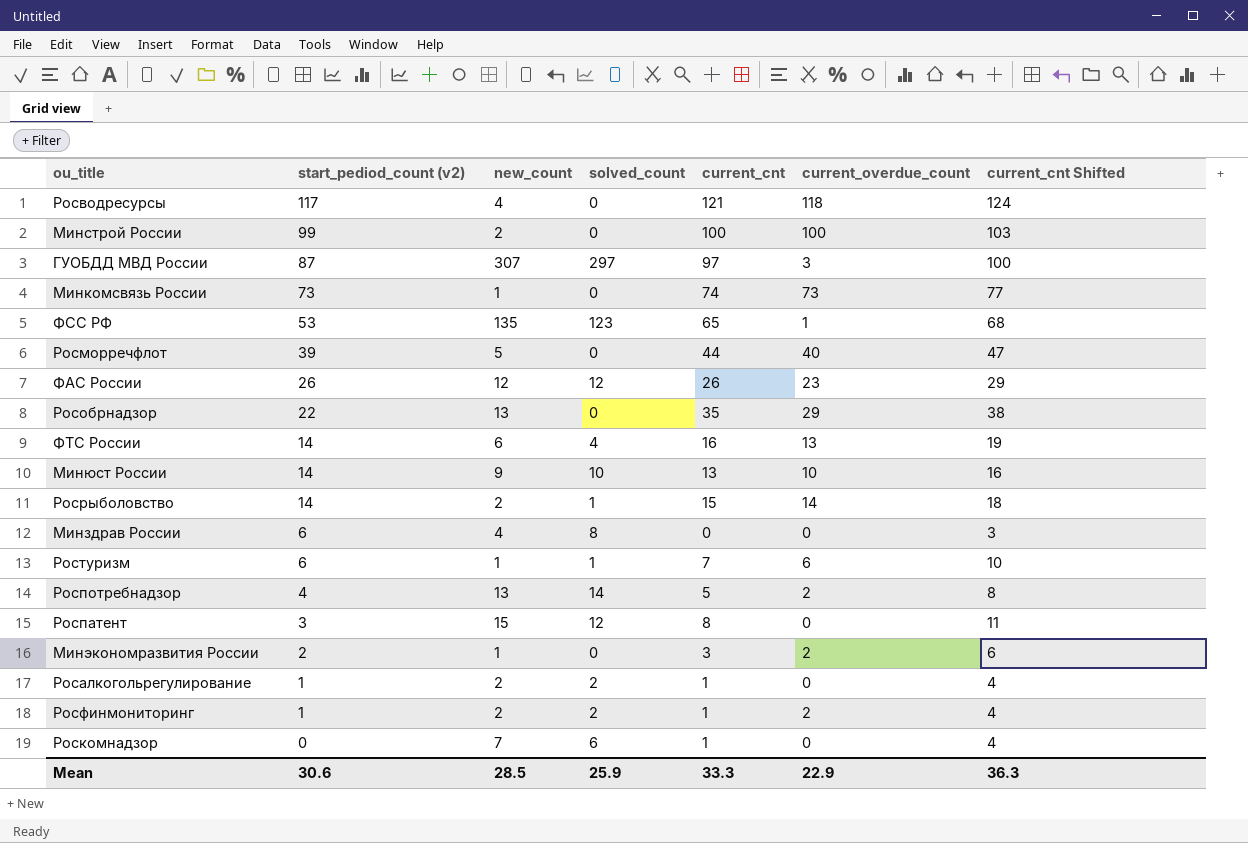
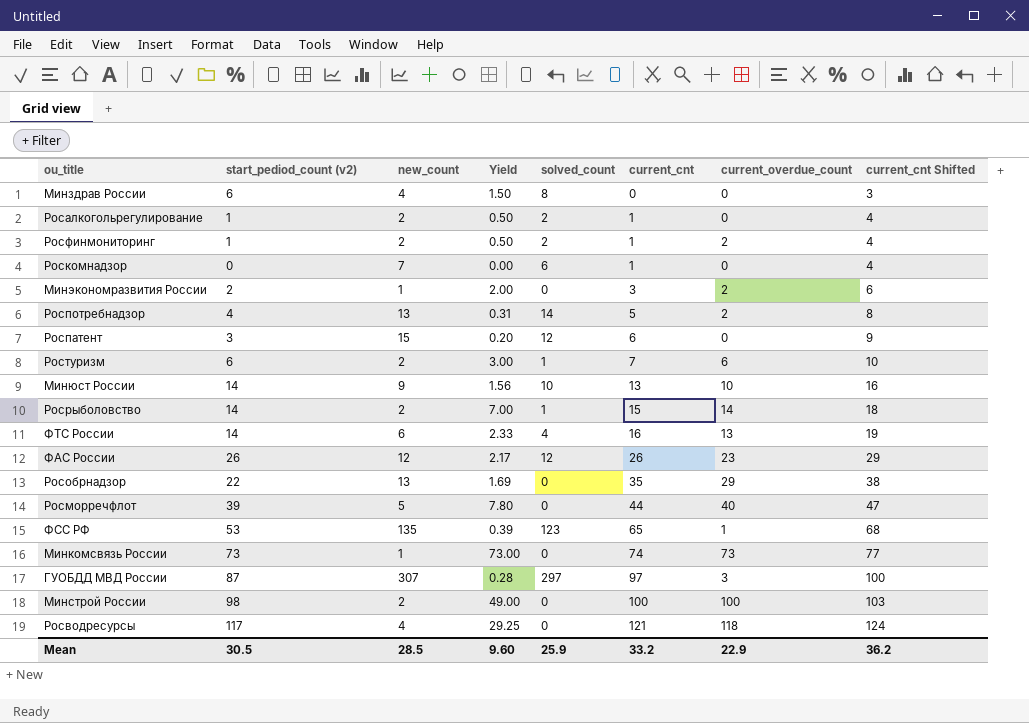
row order: start_pediod_count (v2) descending -> current_cnt ascending
column Yield | formula: none -> [start_pediod_count (v2)] / [new_count]
Роспатент | current_cnt: 8 -> 6
Роспатент | current_cnt Shifted: 11 -> 9
Ростуризм | new_count: 1 -> 2
Минстрой России | start_pediod_count (v2): 99 -> 98
Mean | start_pediod_count (v2): 30.6 -> 30.5
Mean | current_cnt: 33.3 -> 33.2
Mean | current_cnt Shifted: 36.3 -> 36.2

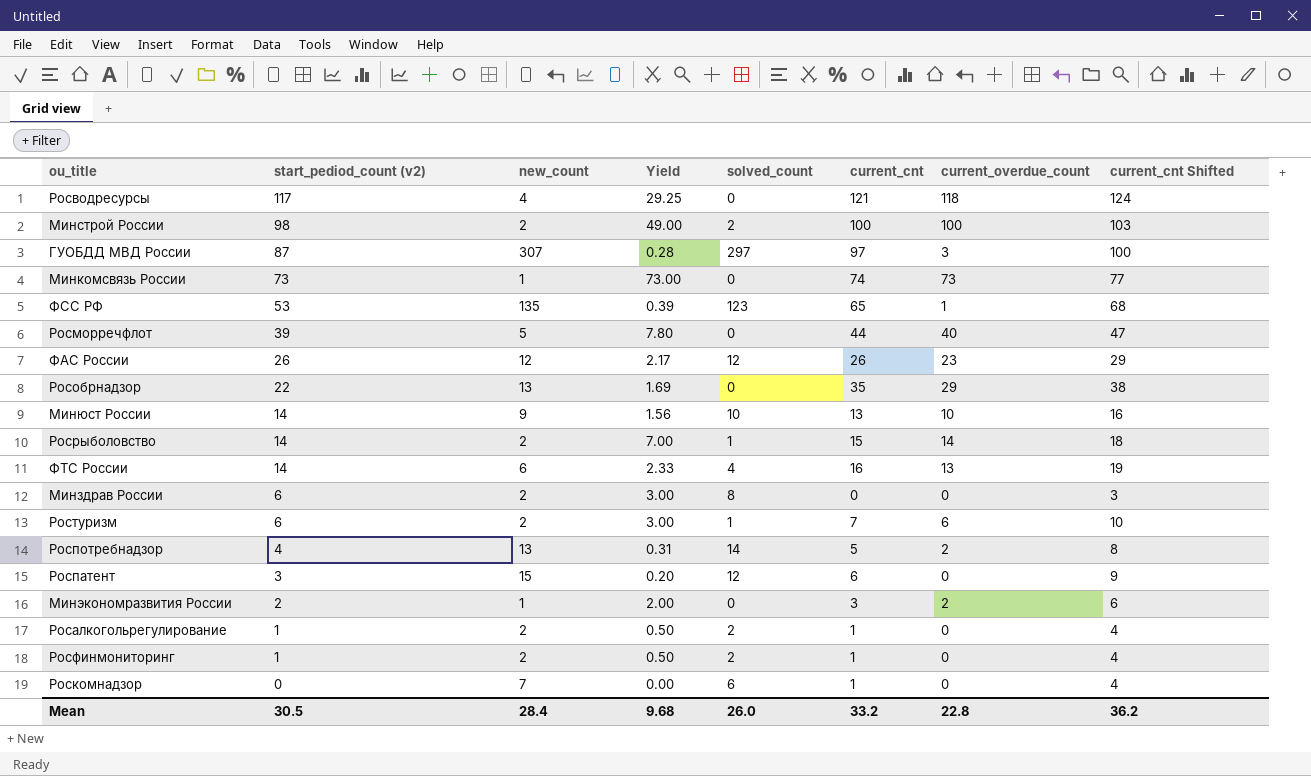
row order: current_cnt ascending -> start_pediod_count (v2) descending
Минстрой России | solved_count: 0 -> 2
Минздрав России | new_count: 4 -> 2
Минздрав России | Yield: 1.50 -> 3.00
Росфинмониторинг | current_overdue_count: 2 -> 0
Mean | new_count: 28.5 -> 28.4
Mean | Yield: 9.60 -> 9.68
Mean | solved_count: 25.9 -> 26.0
Mean | current_overdue_count: 22.9 -> 22.8

